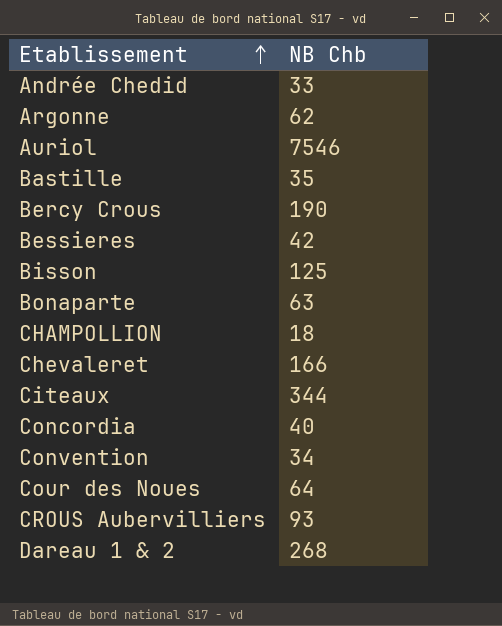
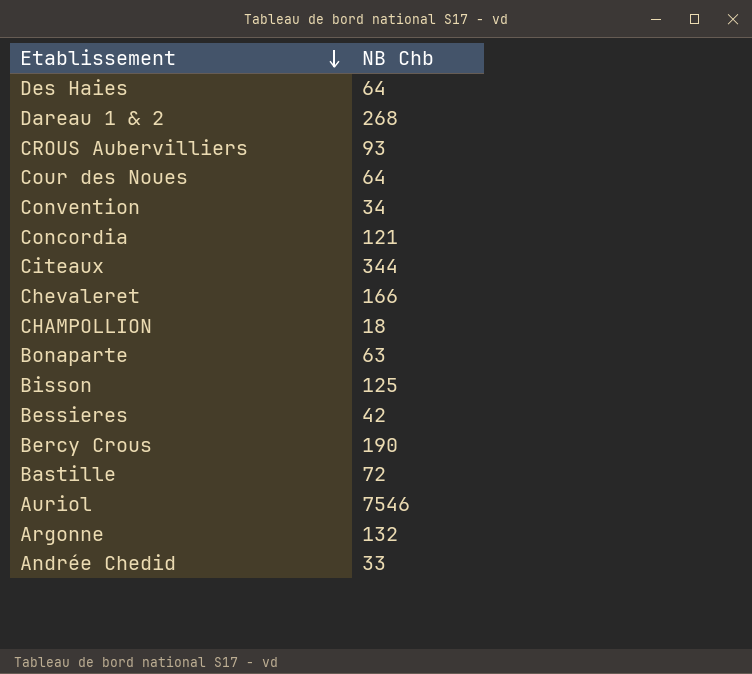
row order: Etablissement ascending -> Etablissement descending
row Des Haies: none -> 64
Concordia | NB Chb: 40 -> 121
Bastille | NB Chb: 35 -> 72
Argonne | NB Chb: 62 -> 132

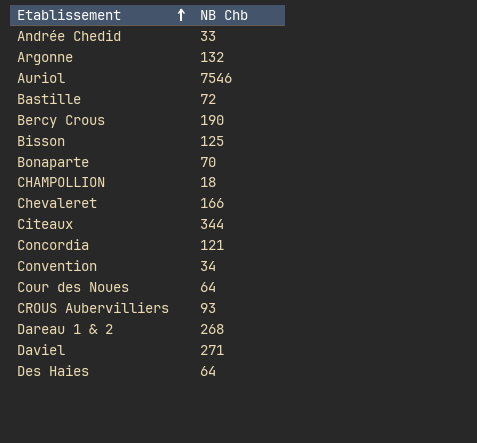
row order: Etablissement descending -> Etablissement ascending
row Bessieres: 42 -> none
Bonaparte | NB Chb: 63 -> 70
row Daviel: none -> 271

